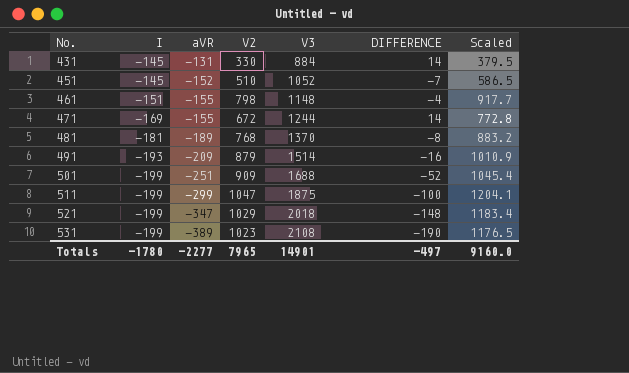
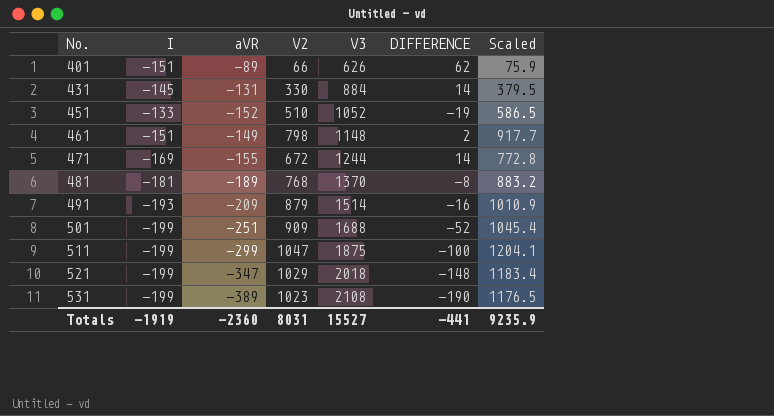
row 401: none -> -151 | -89 | 66 | 626 | 62 | 75.9
451 | I: -145 -> -133
451 | DIFFERENCE: -7 -> -19
461 | aVR: -155 -> -149
461 | DIFFERENCE: -4 -> 2
Totals | I: -1780 -> -1919
Totals | aVR: -2277 -> -2360
Totals | V2: 7965 -> 8031
Totals | V3: 14901 -> 15527
Totals | DIFFERENCE: -497 -> -441
Totals | Scaled: 9160.0 -> 9235.9

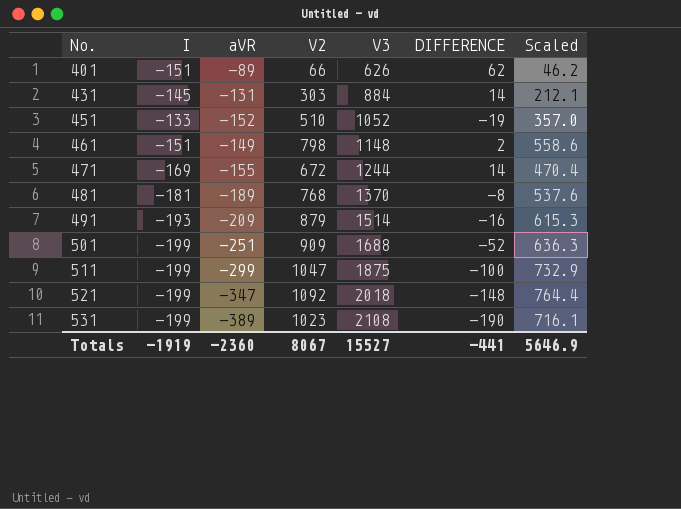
column Scaled | formula: [V2] * 1.15 -> [V2] * 0.7
431 | V2: 330 -> 303
521 | V2: 1029 -> 1092
Totals | V2: 8031 -> 8067
Totals | Scaled: 9235.9 -> 5646.9

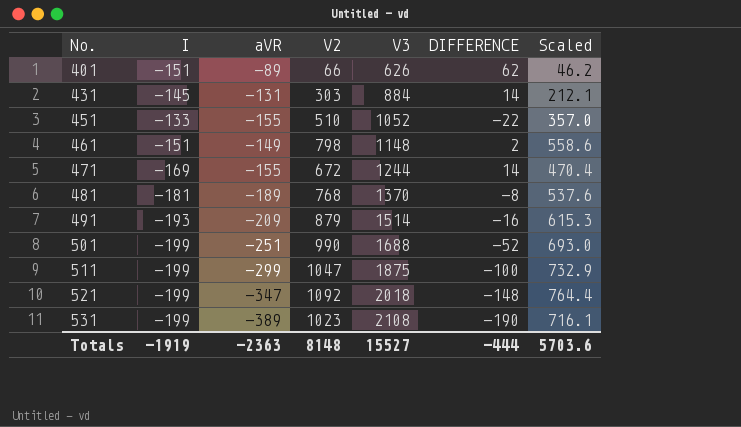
451 | aVR: -152 -> -155
451 | DIFFERENCE: -19 -> -22
501 | V2: 909 -> 990
501 | Scaled: 636.3 -> 693.0
Totals | aVR: -2360 -> -2363
Totals | V2: 8067 -> 8148
Totals | DIFFERENCE: -441 -> -444
Totals | Scaled: 5646.9 -> 5703.6

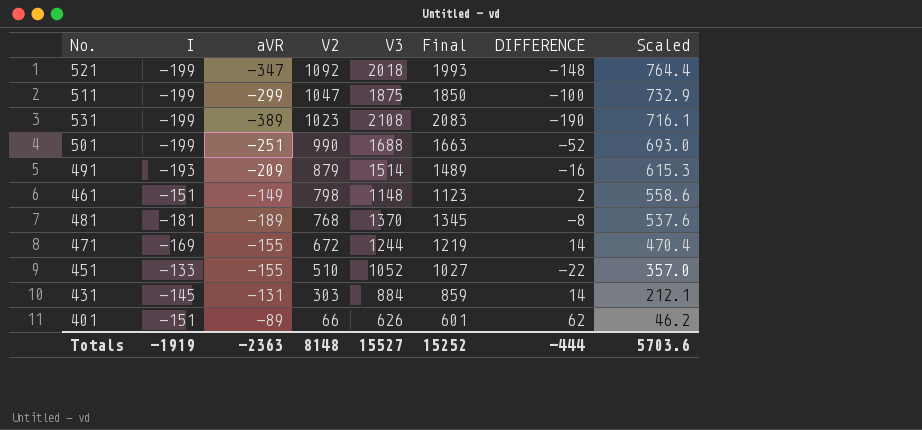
row order: No. ascending -> V2 descending
column Final | formula: none -> [V3] - 25

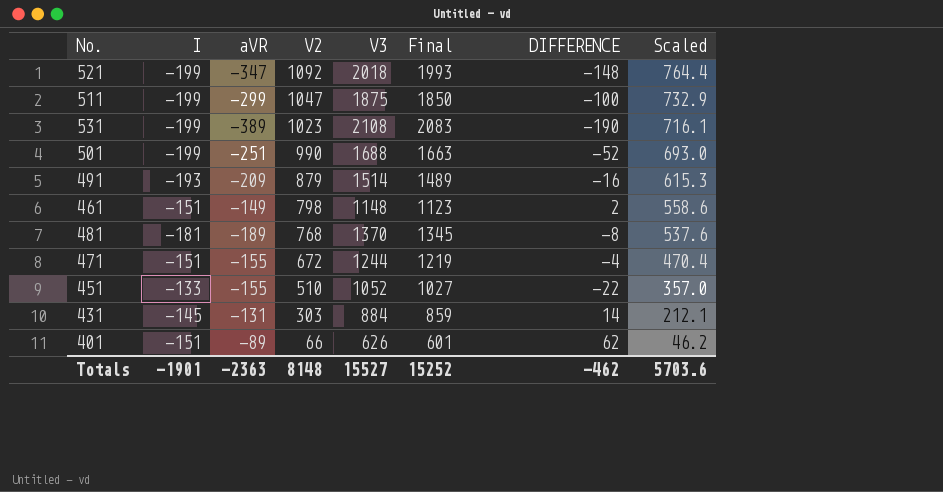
471 | I: -169 -> -151
471 | DIFFERENCE: 14 -> -4
Totals | I: -1919 -> -1901
Totals | DIFFERENCE: -444 -> -462

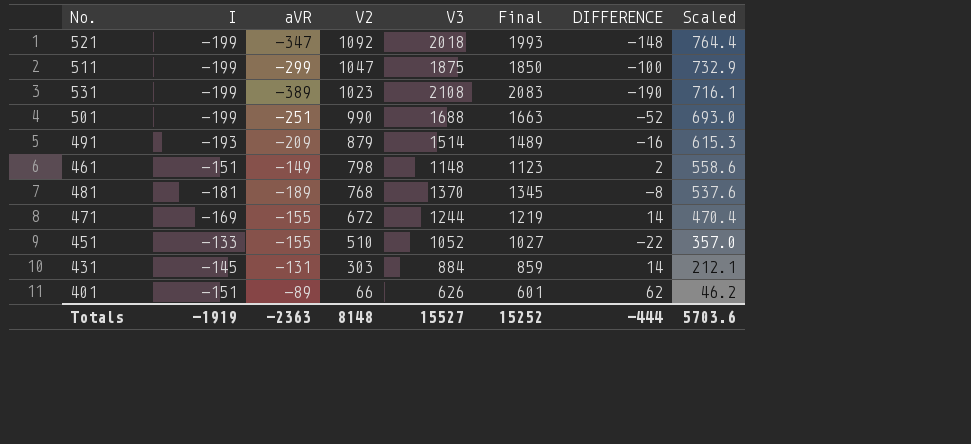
471 | I: -151 -> -169
471 | DIFFERENCE: -4 -> 14
Totals | I: -1901 -> -1919
Totals | DIFFERENCE: -462 -> -444

